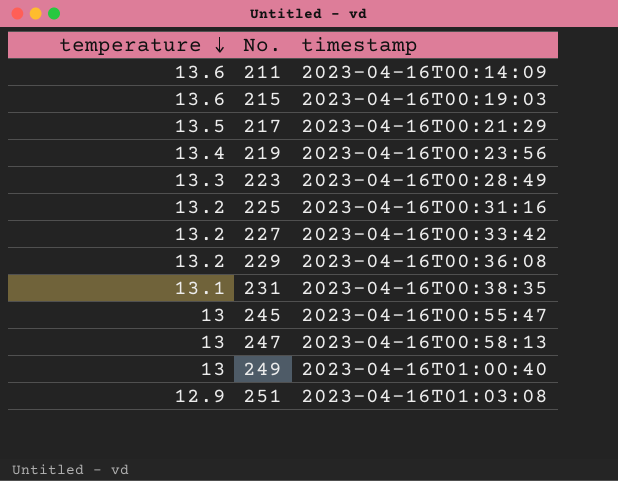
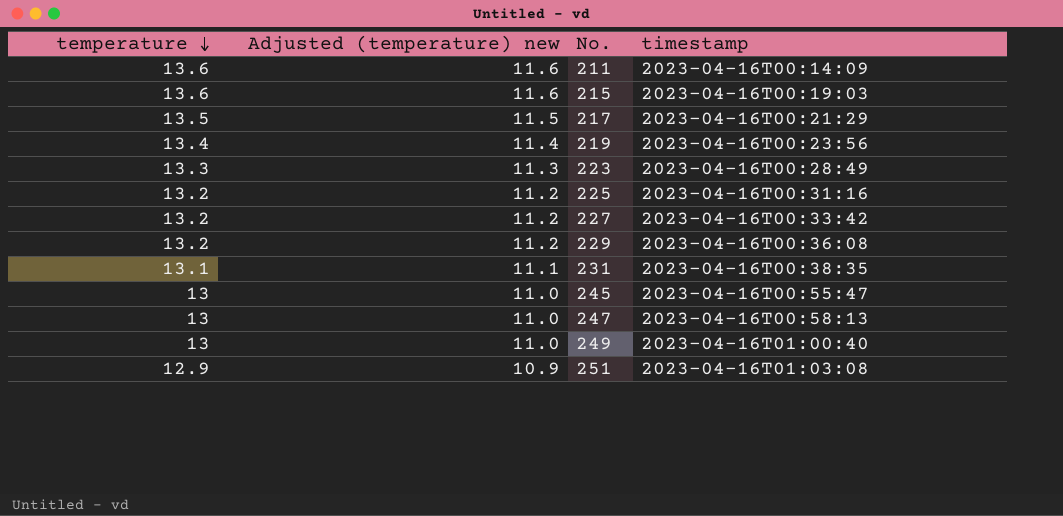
column Adjusted (temperature) new | formula: none -> [temperature] - 2

